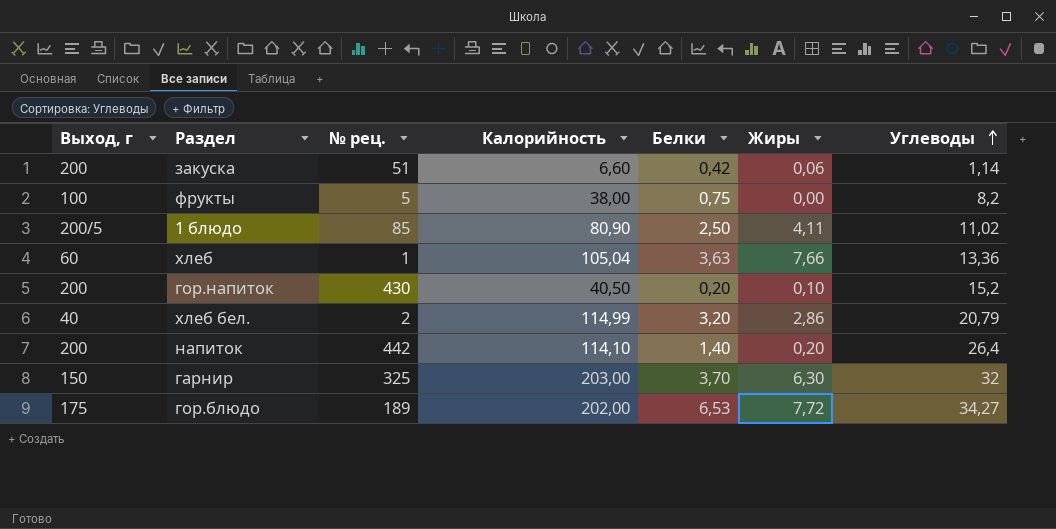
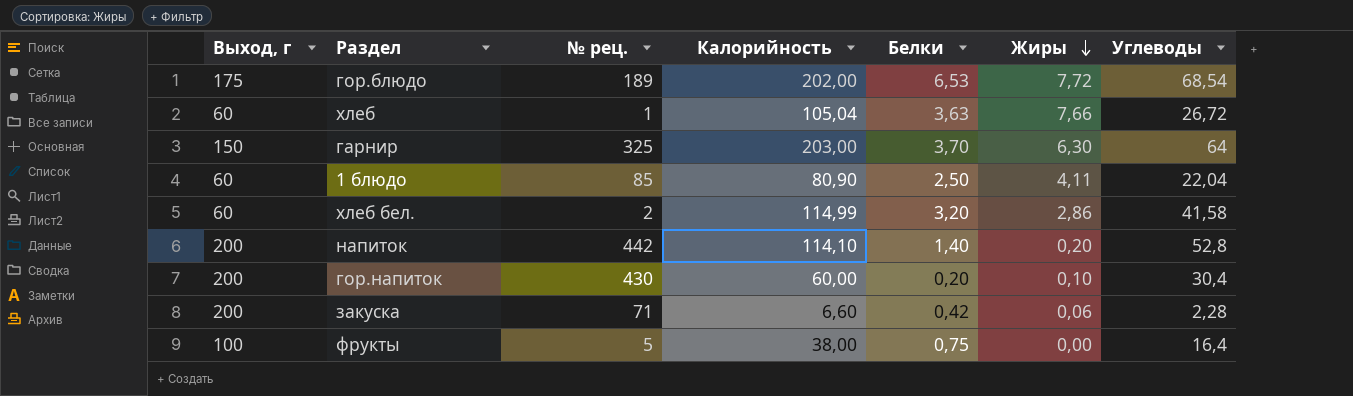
row order: Углеводы ascending -> Жиры descending
гор.блюдо | Углеводы: 34,27 -> 68,54
хлеб | Углеводы: 13,36 -> 26,72
гарнир | Углеводы: 32 -> 64
1 блюдо | Выход, г: 200/5 -> 60
1 блюдо | Углеводы: 11,02 -> 22,04
хлеб бел. | Выход, г: 40 -> 60
хлеб бел. | Углеводы: 20,79 -> 41,58
напиток | Углеводы: 26,4 -> 52,8
гор.напиток | Калорийность: 40,50 -> 60,00
гор.напиток | Углеводы: 15,2 -> 30,4
закуска | № рец.: 51 -> 71
закуска | Углеводы: 1,14 -> 2,28
фрукты | Углеводы: 8,2 -> 16,4

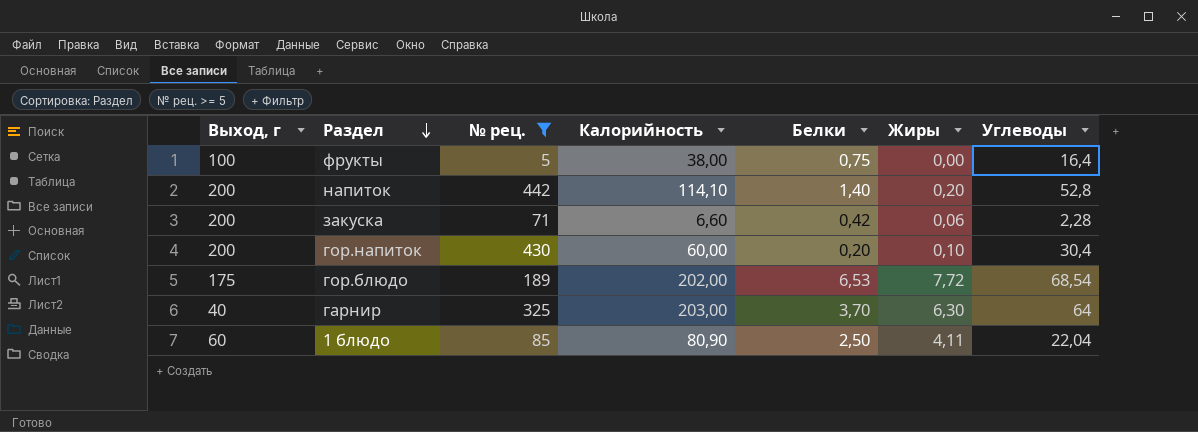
filter: none -> № рец. >= 5
row order: Жиры descending -> Раздел descending
гарнир | Выход, г: 150 -> 40

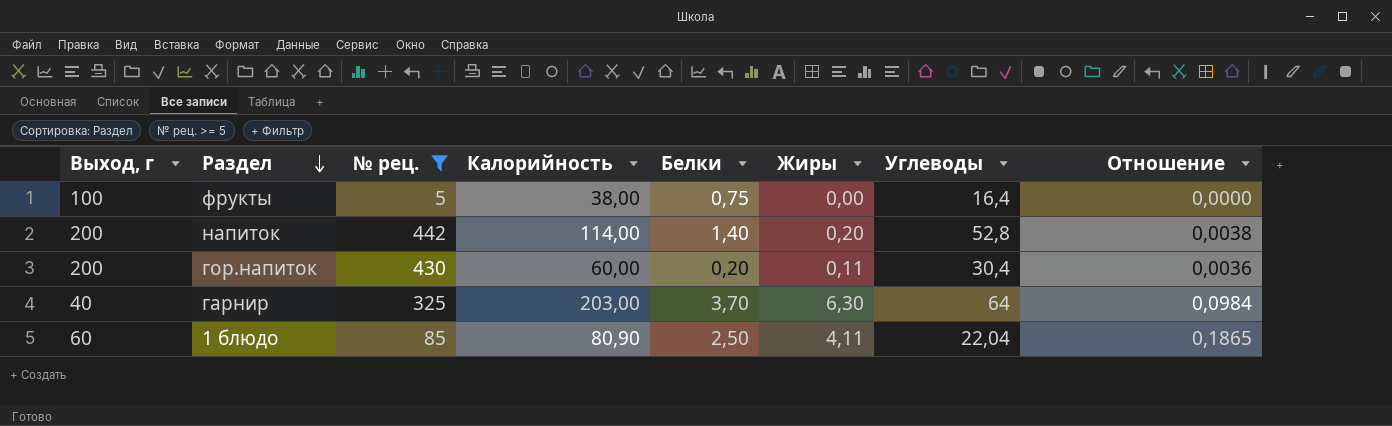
column Отношение | formula: none -> [Жиры] / [Углеводы]
row закуска: 200 | 71 | 6,60 | 0,42 | 0,06 | 2,28 -> none
row гор.блюдо: 175 | 189 | 202,00 | 6,53 | 7,72 | 68,54 -> none
напиток | Калорийность: 114,10 -> 114,00
гор.напиток | Жиры: 0,10 -> 0,11

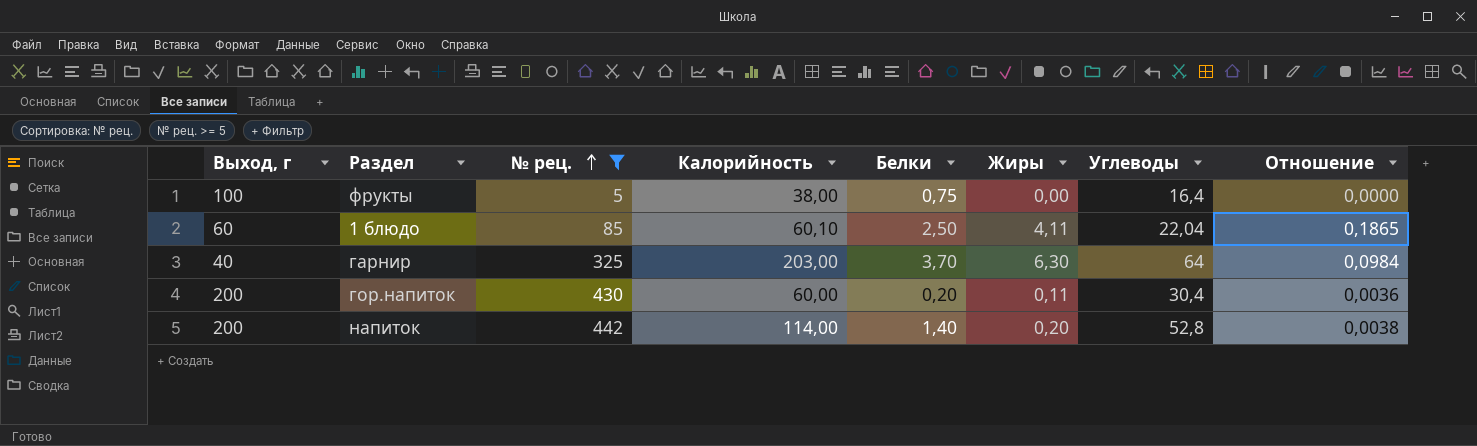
row order: Раздел descending -> № рец. ascending
1 блюдо | Калорийность: 80,90 -> 60,10

